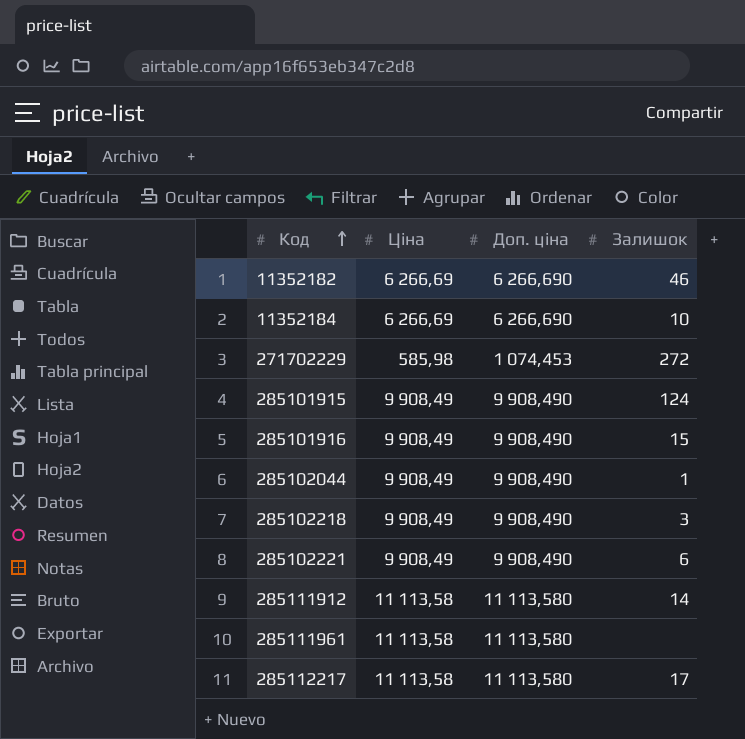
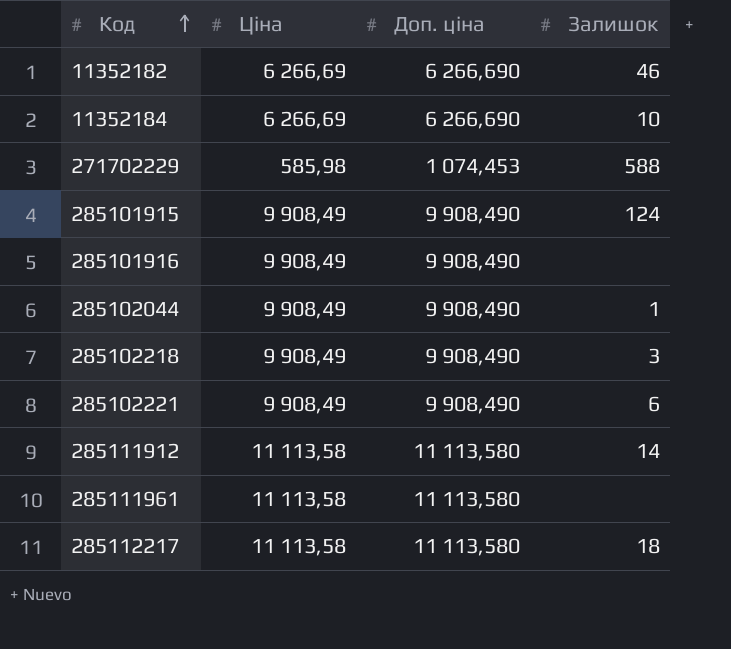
271702229 | Залишок: 272 -> 588
285101916 | Залишок: 15 -> none
285112217 | Залишок: 17 -> 18

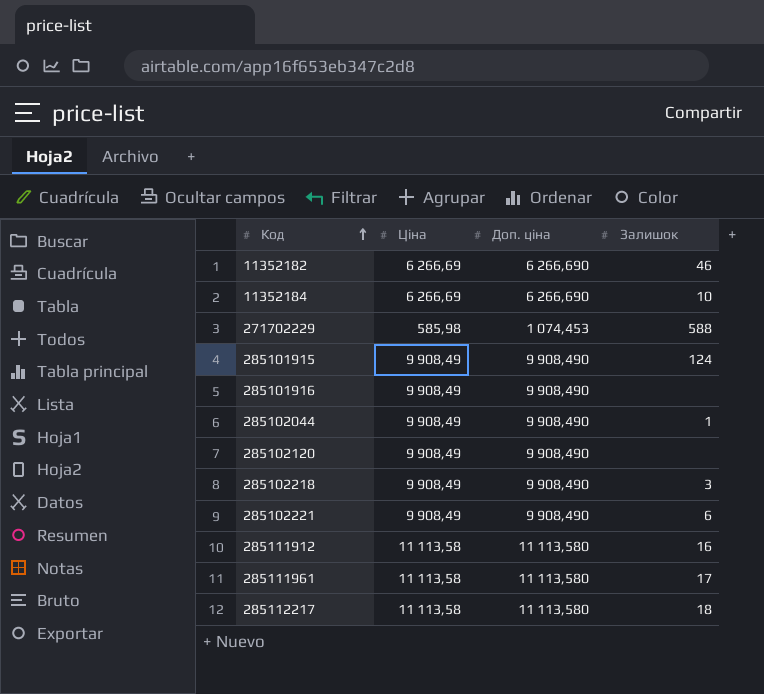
row 285102120: none -> 9 908,49 | 9 908,490 | none
285111912 | Залишок: 14 -> 16
285111961 | Залишок: none -> 17

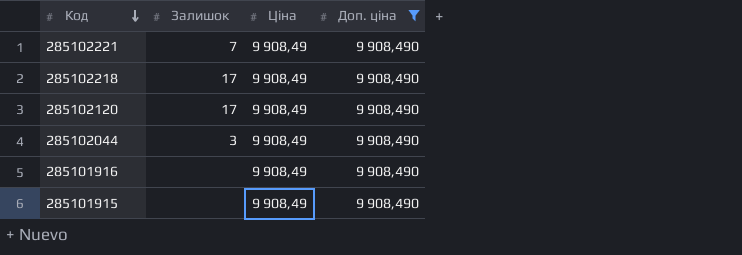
filter: none -> Доп. ціна = 9 908,490
row order: Код ascending -> Код descending
column Залишок | position: 4 -> 2
285102221 | Залишок: 6 -> 7
285102218 | Залишок: 3 -> 17
285102120 | Залишок: none -> 17
285102044 | Залишок: 1 -> 3
285101915 | Залишок: 124 -> none

